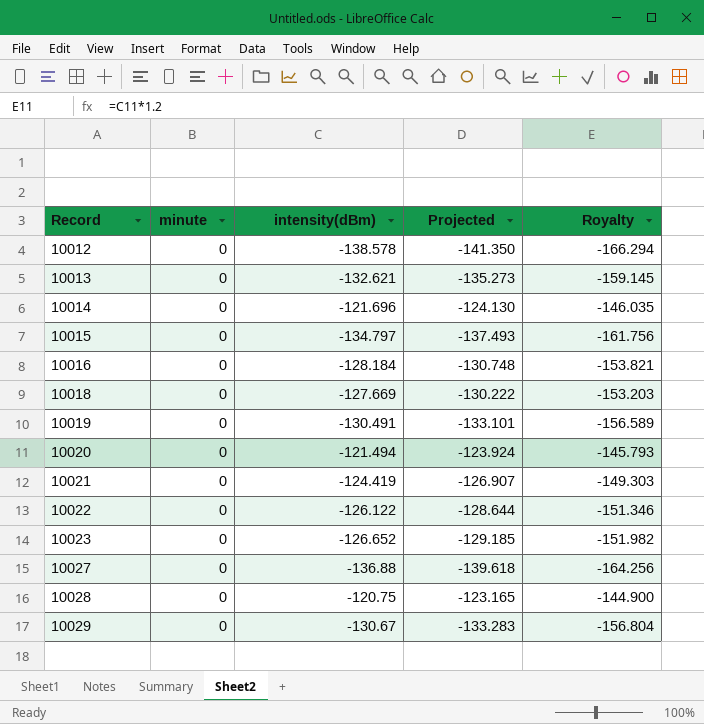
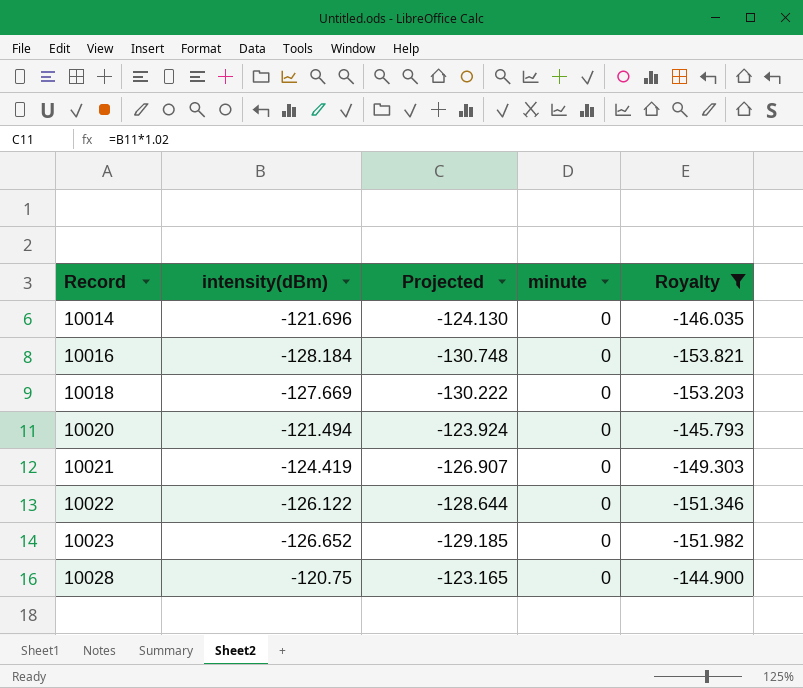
filter: none -> Royalty >= -153.821
column minute | position: 2 -> 4

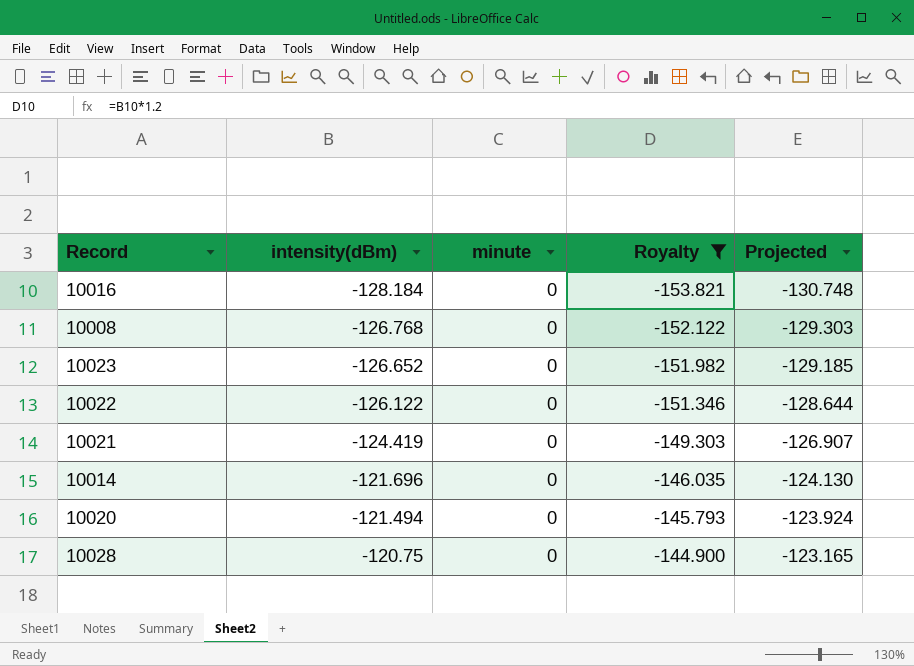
row order: Record ascending -> intensity(dBm) ascending
column Projected | position: 3 -> 5
row 10018: -127.669 | -130.222 | 0 | -153.203 -> none
row 10008: none -> -126.768 | 0 | -152.122 | -129.303

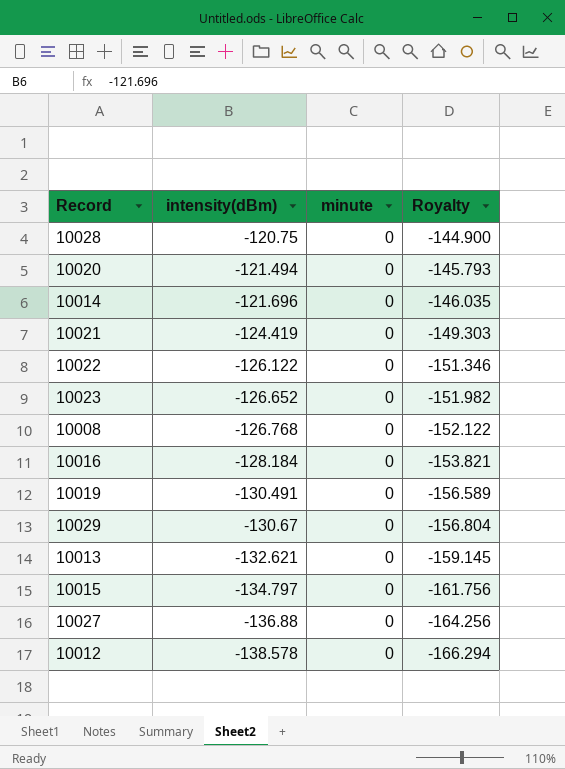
filter: Royalty >= -153.821 -> none
row order: intensity(dBm) ascending -> intensity(dBm) descending
column Projected | formula: [intensity(dBm)] * 1.02 -> none

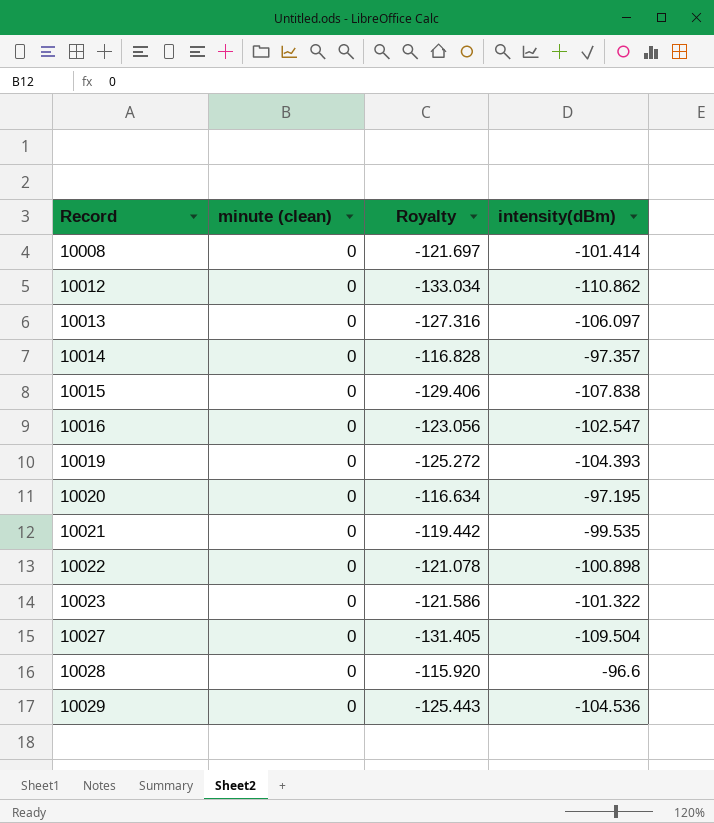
row order: intensity(dBm) descending -> Record ascending
column name: minute -> minute (clean)
column intensity(dBm) | position: 2 -> 4
10008 | Royalty: -152.122 -> -121.697
10008 | intensity(dBm): -126.768 -> -101.414
10012 | Royalty: -166.294 -> -133.034
10012 | intensity(dBm): -138.578 -> -110.862
10013 | Royalty: -159.145 -> -127.316
10013 | intensity(dBm): -132.621 -> -106.097
10014 | Royalty: -146.035 -> -116.828
10014 | intensity(dBm): -121.696 -> -97.357
10015 | Royalty: -161.756 -> -129.406
10015 | intensity(dBm): -134.797 -> -107.838
10016 | Royalty: -153.821 -> -123.056
10016 | intensity(dBm): -128.184 -> -102.547
10019 | Royalty: -156.589 -> -125.272
10019 | intensity(dBm): -130.491 -> -104.393
10020 | Royalty: -145.793 -> -116.634
10020 | intensity(dBm): -121.494 -> -97.195
10021 | Royalty: -149.303 -> -119.442
10021 | intensity(dBm): -124.419 -> -99.535
10022 | Royalty: -151.346 -> -121.078
10022 | intensity(dBm): -126.122 -> -100.898
10023 | Royalty: -151.982 -> -121.586
10023 | intensity(dBm): -126.652 -> -101.322
10027 | Royalty: -164.256 -> -131.405
10027 | intensity(dBm): -136.88 -> -109.504
10028 | Royalty: -144.900 -> -115.920
10028 | intensity(dBm): -120.75 -> -96.6
10029 | Royalty: -156.804 -> -125.443
10029 | intensity(dBm): -130.67 -> -104.536

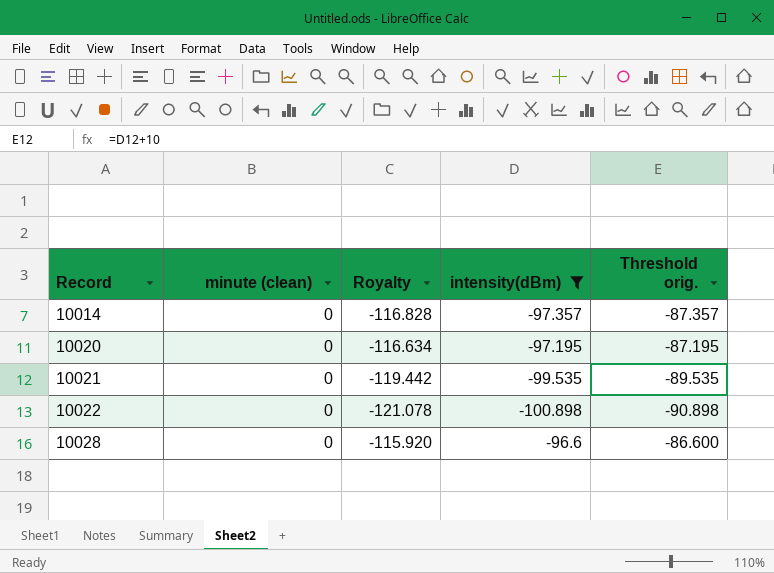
filter: none -> intensity(dBm) >= -100.898
column Threshold orig. | formula: none -> [intensity(dBm)] + 10

